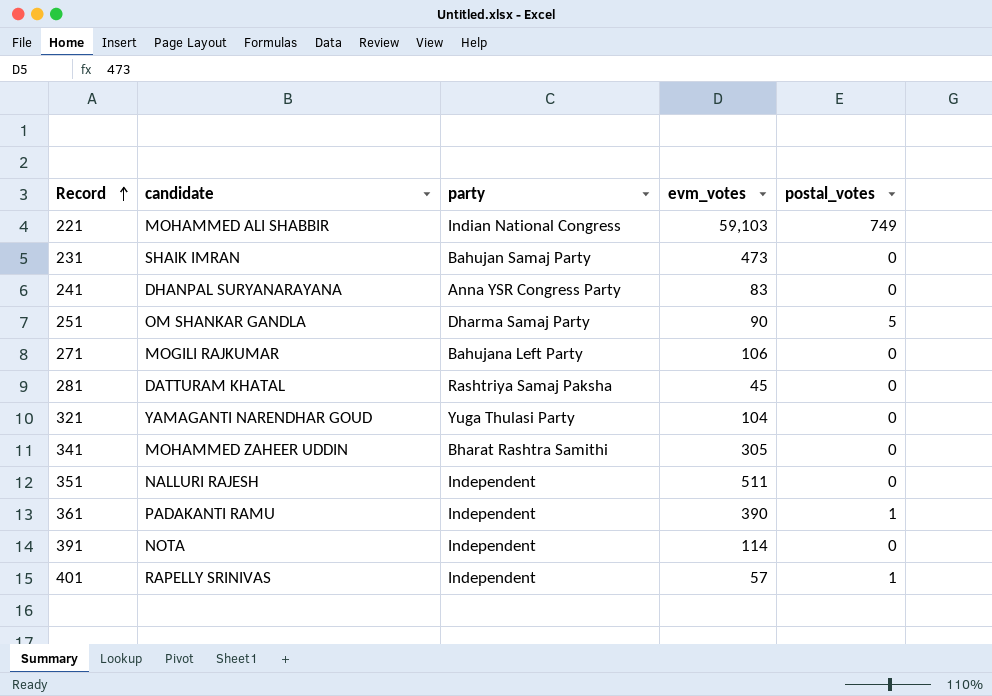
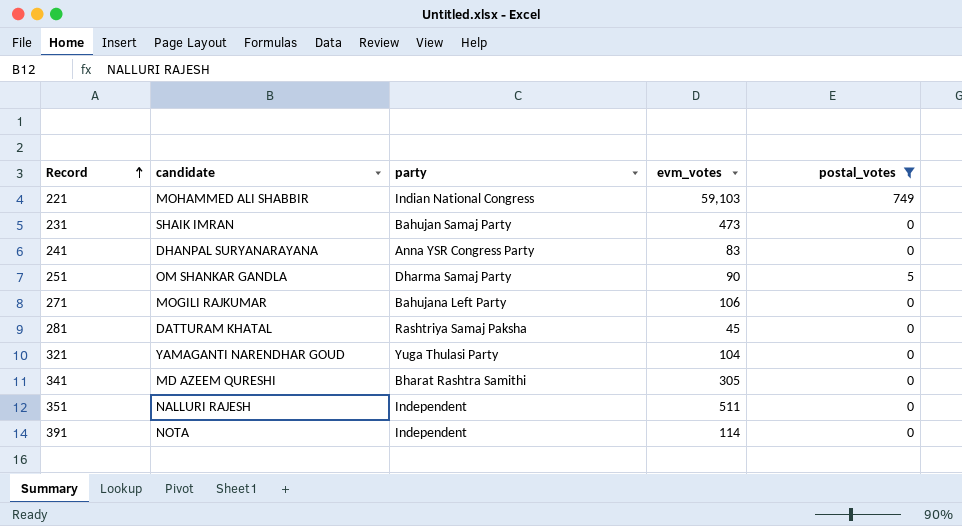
filter: none -> postal_votes != 1
341 | candidate: MOHAMMED ZAHEER UDDIN -> MD AZEEM QURESHI

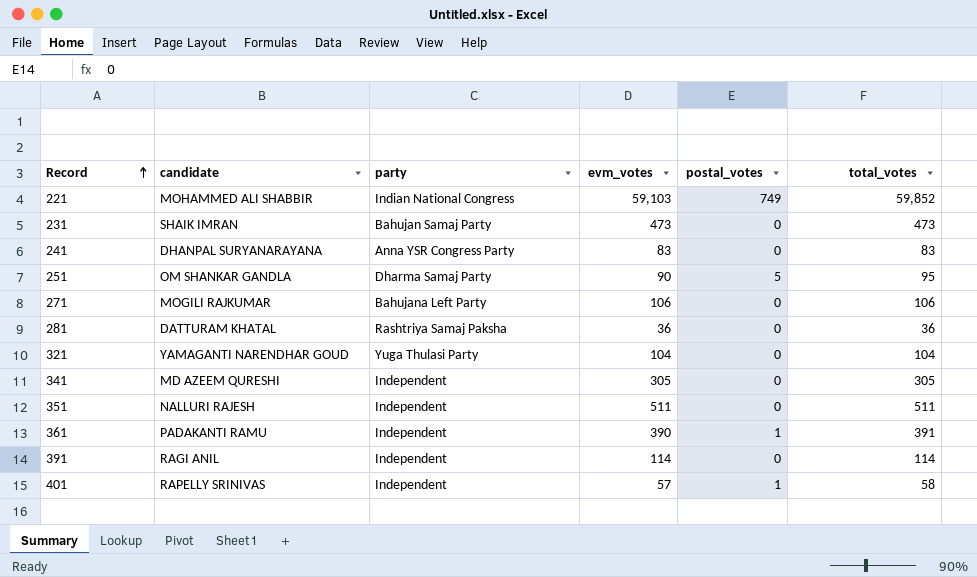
filter: postal_votes != 1 -> none
column total_votes | formula: none -> [evm_votes] + [postal_votes]
281 | evm_votes: 45 -> 36
341 | party: Bharat Rashtra Samithi -> Independent
391 | candidate: NOTA -> RAGI ANIL

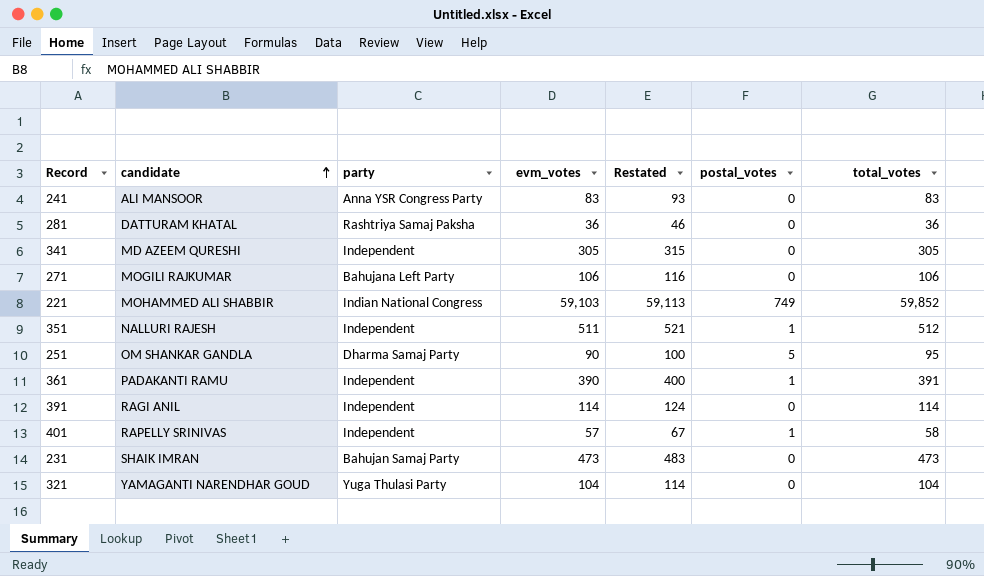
row order: Record ascending -> candidate ascending
column Restated | formula: none -> [evm_votes] + 10
241 | candidate: DHANPAL SURYANARAYANA -> ALI MANSOOR
351 | postal_votes: 0 -> 1
351 | total_votes: 511 -> 512

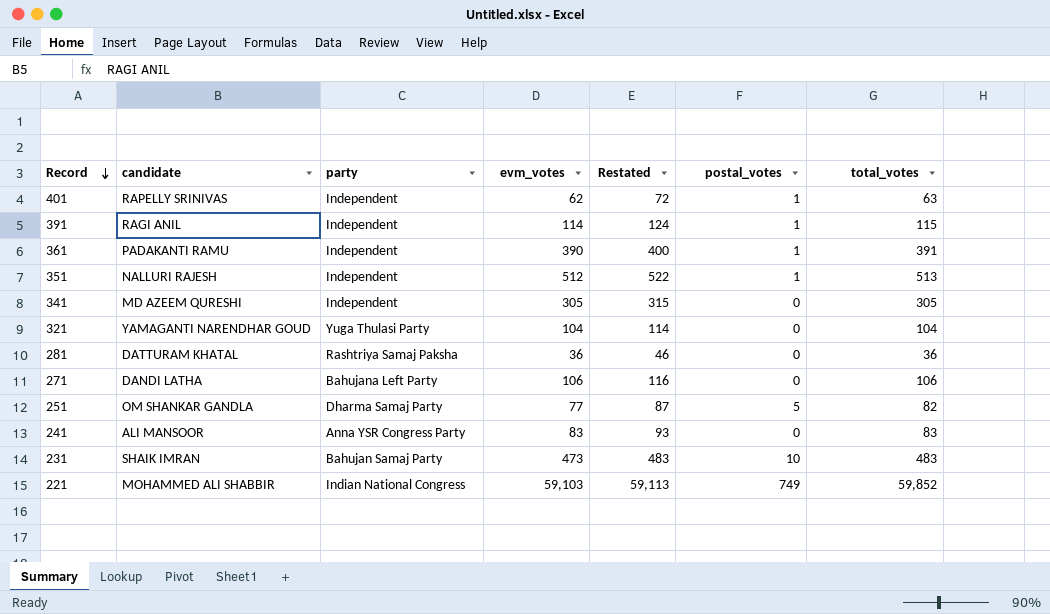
row order: candidate ascending -> Record descending
401 | evm_votes: 57 -> 62
401 | Restated: 67 -> 72
401 | total_votes: 58 -> 63
391 | postal_votes: 0 -> 1
391 | total_votes: 114 -> 115
351 | evm_votes: 511 -> 512
351 | Restated: 521 -> 522
351 | total_votes: 512 -> 513
271 | candidate: MOGILI RAJKUMAR -> DANDI LATHA
251 | evm_votes: 90 -> 77
251 | Restated: 100 -> 87
251 | total_votes: 95 -> 82
231 | postal_votes: 0 -> 10
231 | total_votes: 473 -> 483

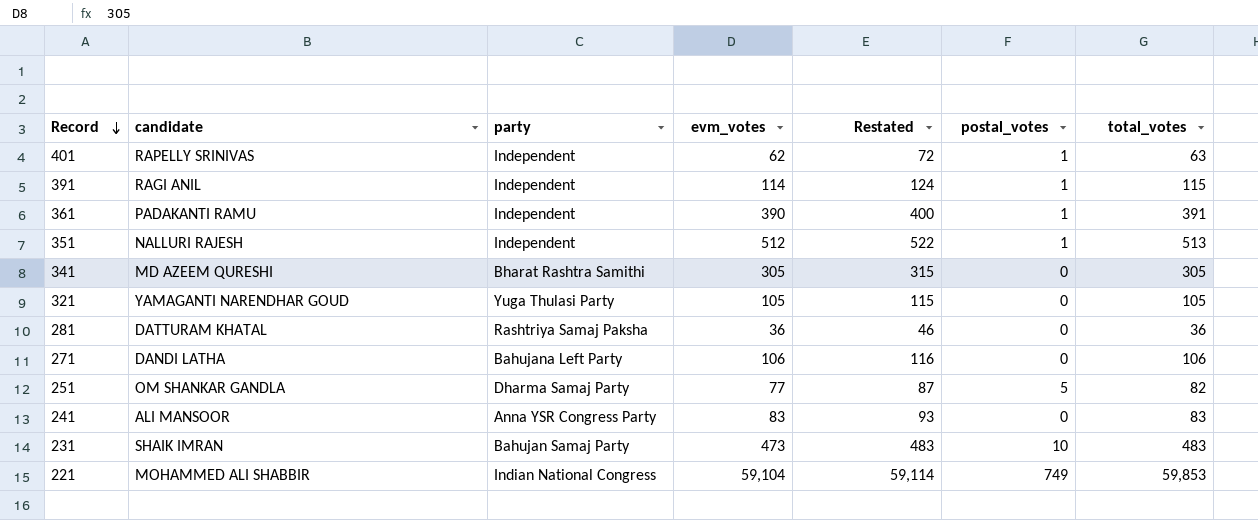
341 | party: Independent -> Bharat Rashtra Samithi
321 | evm_votes: 104 -> 105
321 | Restated: 114 -> 115
321 | total_votes: 104 -> 105
221 | evm_votes: 59,103 -> 59,104
221 | Restated: 59,113 -> 59,114
221 | total_votes: 59,852 -> 59,853

